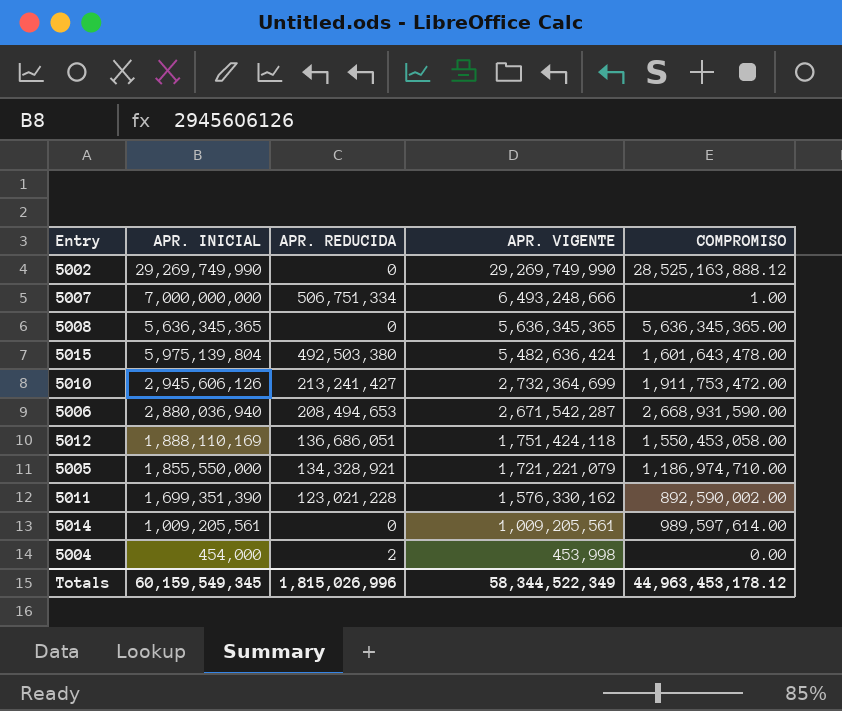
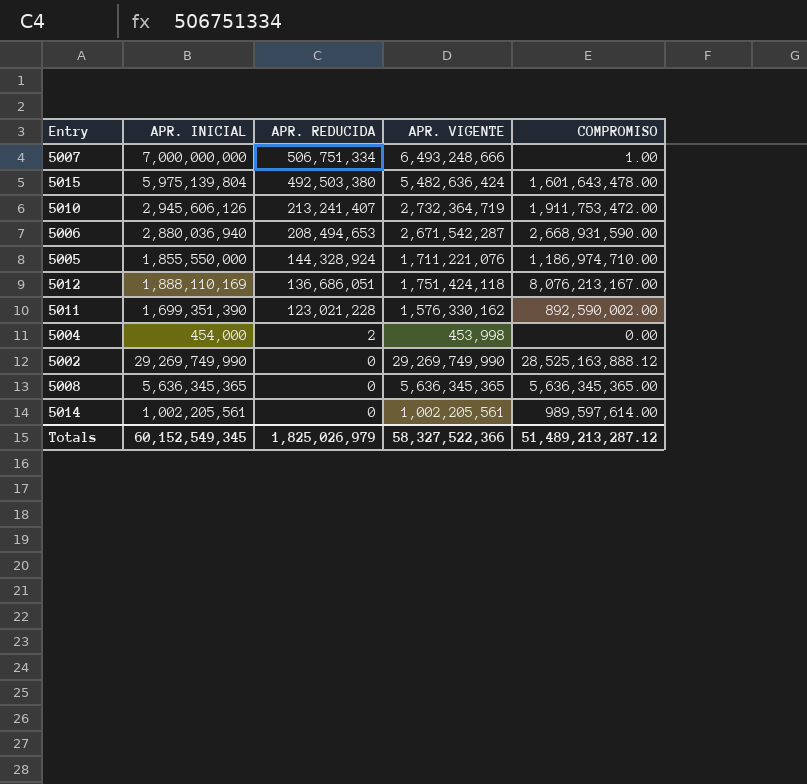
row order: APR. VIGENTE descending -> APR. REDUCIDA descending
5010 | APR. REDUCIDA: 213,241,427 -> 213,241,407
5010 | APR. VIGENTE: 2,732,364,699 -> 2,732,364,719
5005 | APR. REDUCIDA: 134,328,921 -> 144,328,924
5005 | APR. VIGENTE: 1,721,221,079 -> 1,711,221,076
5012 | COMPROMISO: 1,550,453,058.00 -> 8,076,213,167.00
5014 | APR. INICIAL: 1,009,205,561 -> 1,002,205,561
5014 | APR. VIGENTE: 1,009,205,561 -> 1,002,205,561
Totals | APR. INICIAL: 60,159,549,345 -> 60,152,549,345
Totals | APR. REDUCIDA: 1,815,026,996 -> 1,825,026,979
Totals | APR. VIGENTE: 58,344,522,349 -> 58,327,522,366
Totals | COMPROMISO: 44,963,453,178.12 -> 51,489,213,287.12

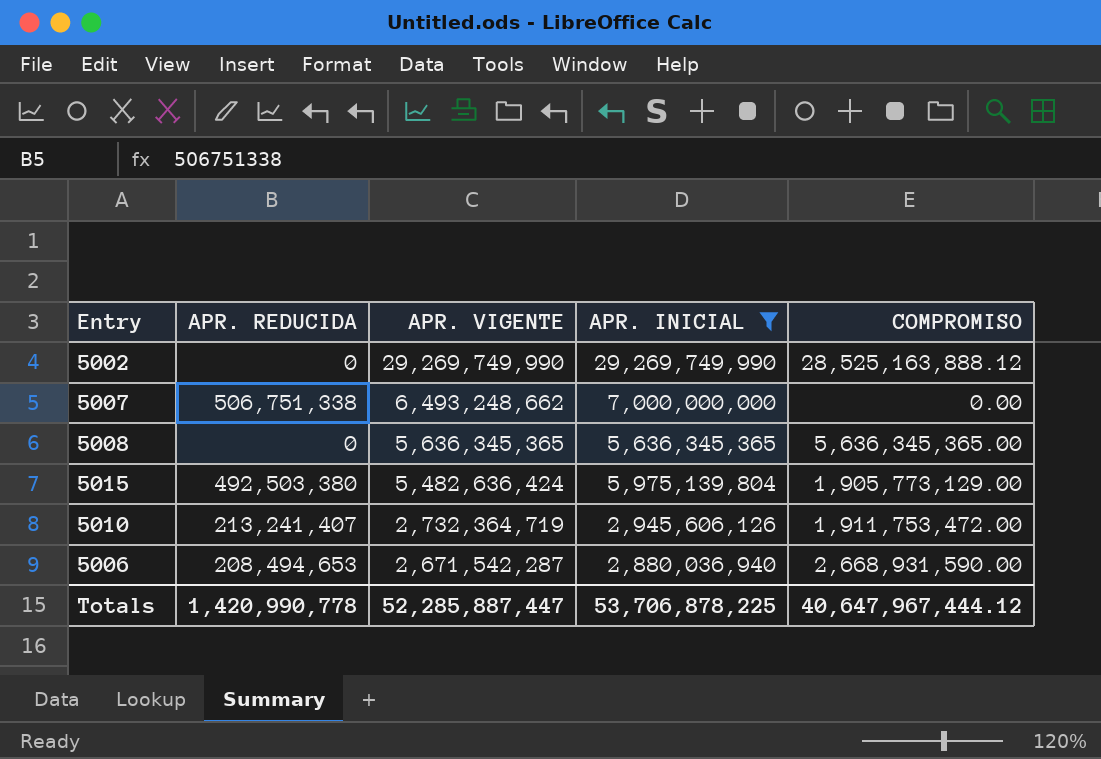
filter: none -> APR. INICIAL >= 2,880,036,940
row order: APR. REDUCIDA descending -> APR. VIGENTE descending
column APR. INICIAL | position: 2 -> 4
5007 | APR. REDUCIDA: 506,751,334 -> 506,751,338
5007 | APR. VIGENTE: 6,493,248,666 -> 6,493,248,662
5007 | COMPROMISO: 1.00 -> 0.00
5015 | COMPROMISO: 1,601,643,478.00 -> 1,905,773,129.00
Totals | APR. REDUCIDA: 1,825,026,979 -> 1,420,990,778
Totals | APR. VIGENTE: 58,327,522,366 -> 52,285,887,447
Totals | APR. INICIAL: 60,152,549,345 -> 53,706,878,225
Totals | COMPROMISO: 51,489,213,287.12 -> 40,647,967,444.12

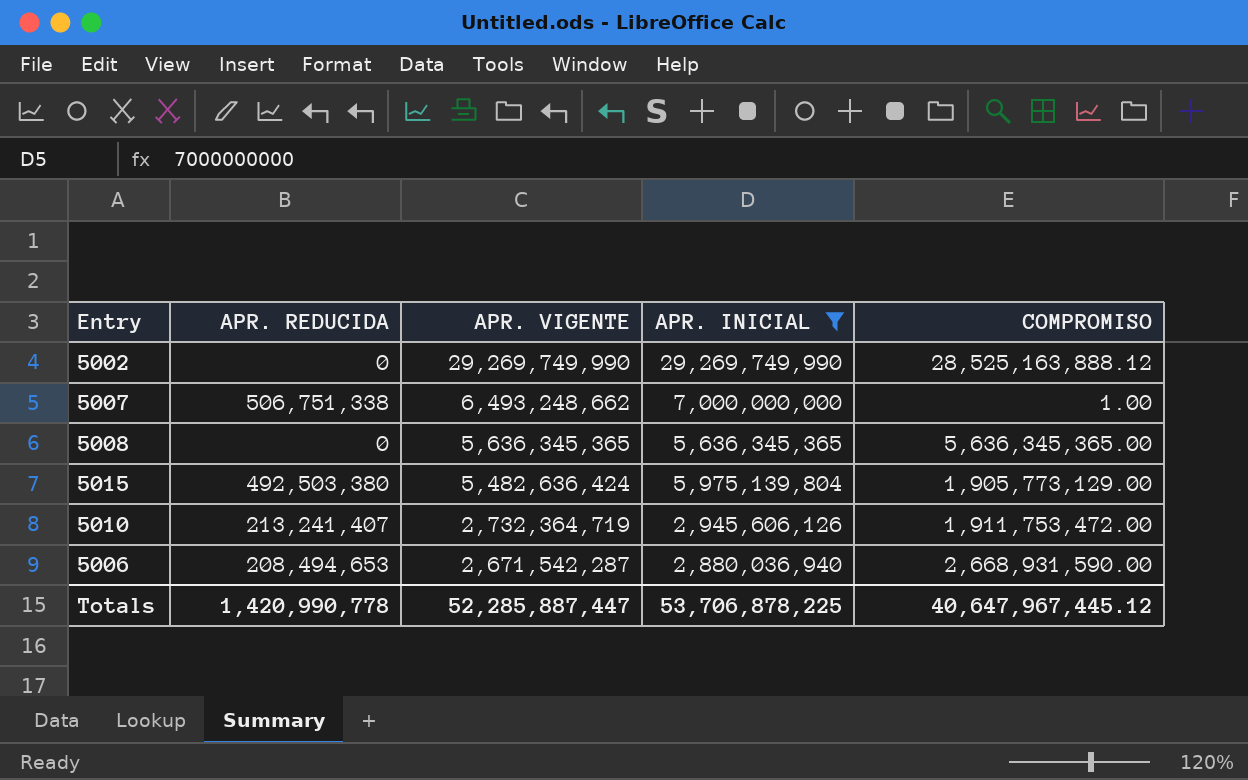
5007 | COMPROMISO: 0.00 -> 1.00
Totals | COMPROMISO: 40,647,967,444.12 -> 40,647,967,445.12

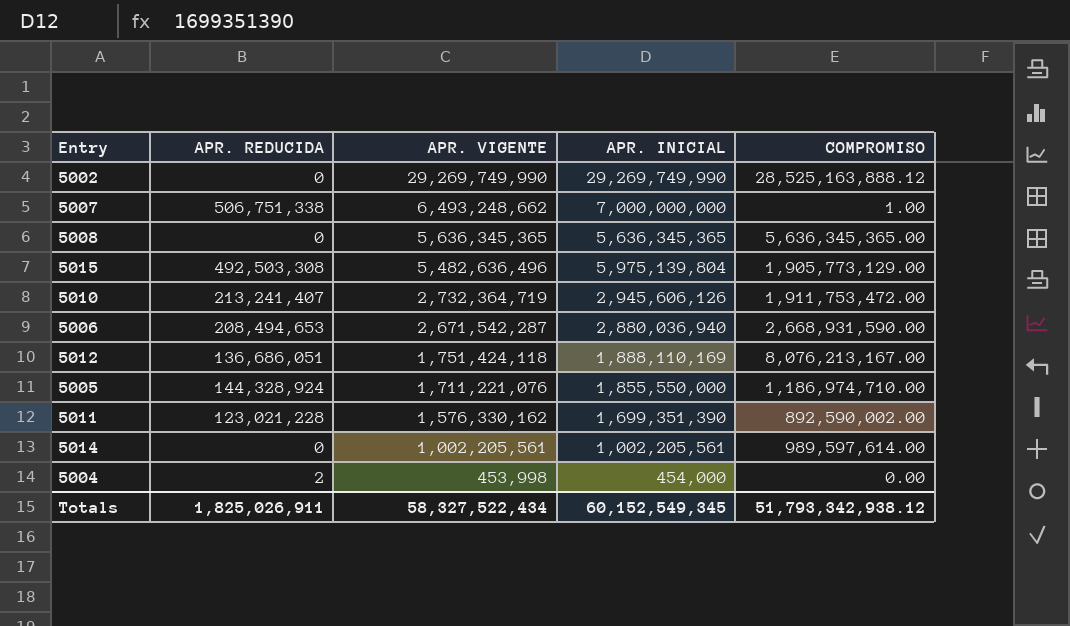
filter: APR. INICIAL >= 2,880,036,940 -> none
5015 | APR. REDUCIDA: 492,503,380 -> 492,503,308
5015 | APR. VIGENTE: 5,482,636,424 -> 5,482,636,496
Totals | APR. REDUCIDA: 1,420,990,778 -> 1,825,026,911
Totals | APR. VIGENTE: 52,285,887,447 -> 58,327,522,434
Totals | APR. INICIAL: 53,706,878,225 -> 60,152,549,345
Totals | COMPROMISO: 40,647,967,445.12 -> 51,793,342,938.12

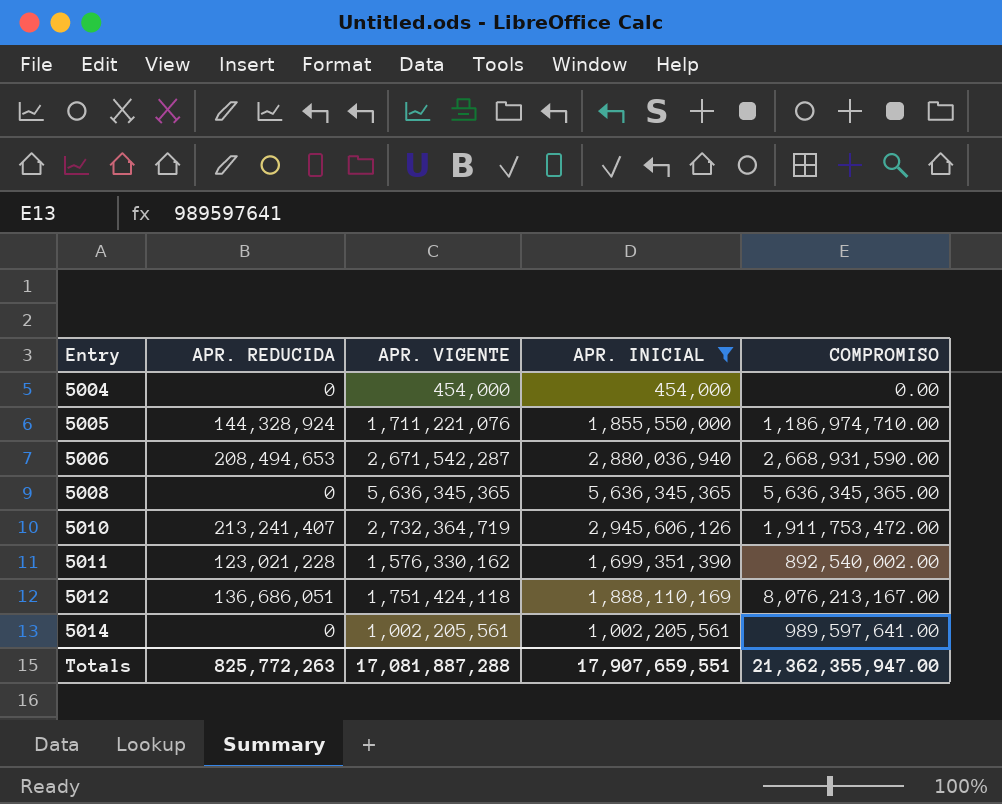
filter: none -> APR. INICIAL <= 5,636,345,365
row order: APR. VIGENTE descending -> Entry ascending
5004 | APR. REDUCIDA: 2 -> 0
5004 | APR. VIGENTE: 453,998 -> 454,000
5011 | COMPROMISO: 892,590,002.00 -> 892,540,002.00
5014 | COMPROMISO: 989,597,614.00 -> 989,597,641.00
Totals | APR. REDUCIDA: 1,825,026,911 -> 825,772,263
Totals | APR. VIGENTE: 58,327,522,434 -> 17,081,887,288
Totals | APR. INICIAL: 60,152,549,345 -> 17,907,659,551
Totals | COMPROMISO: 51,793,342,938.12 -> 21,362,355,947.00

